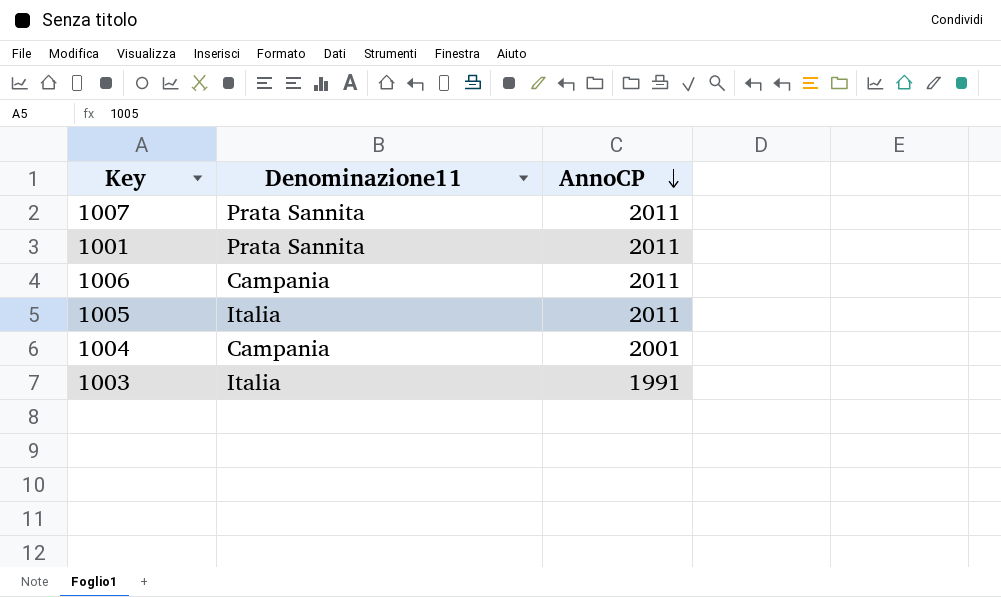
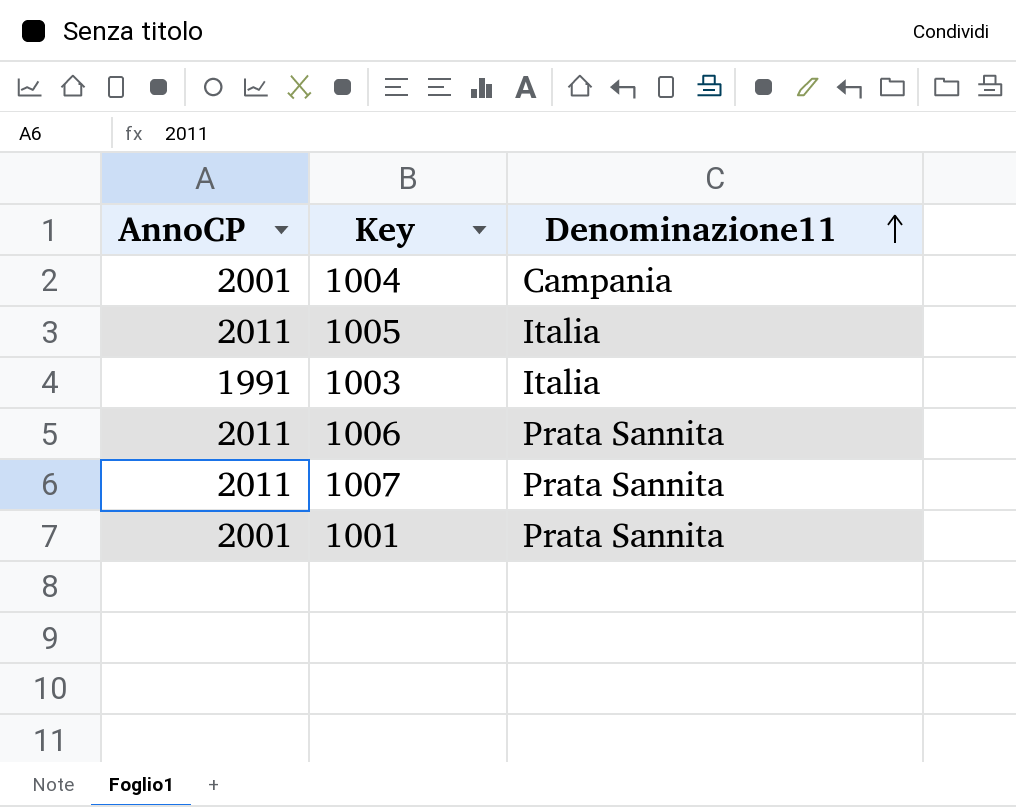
row order: AnnoCP descending -> Denominazione11 ascending
column AnnoCP | position: 3 -> 1
1006 | Denominazione11: Campania -> Prata Sannita
1001 | AnnoCP: 2011 -> 2001

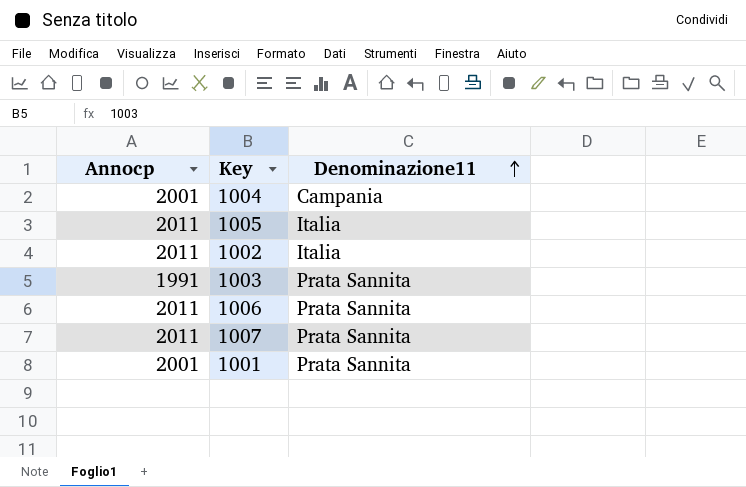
column name: AnnoCP -> Annocp
row 1002: none -> 2011 | Italia
1003 | Denominazione11: Italia -> Prata Sannita

